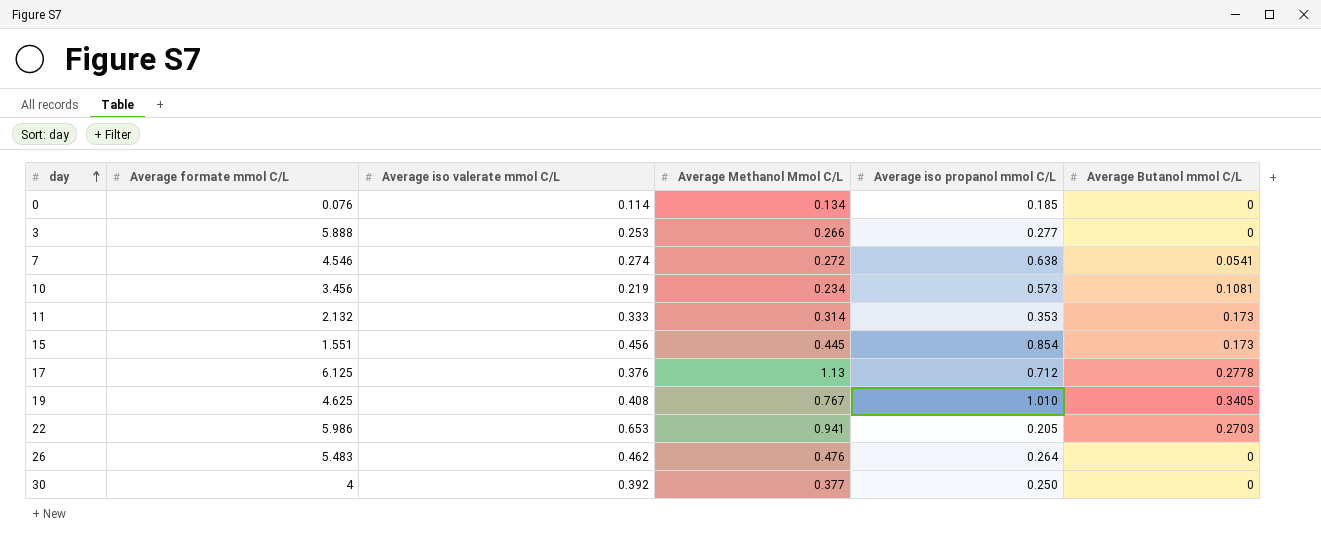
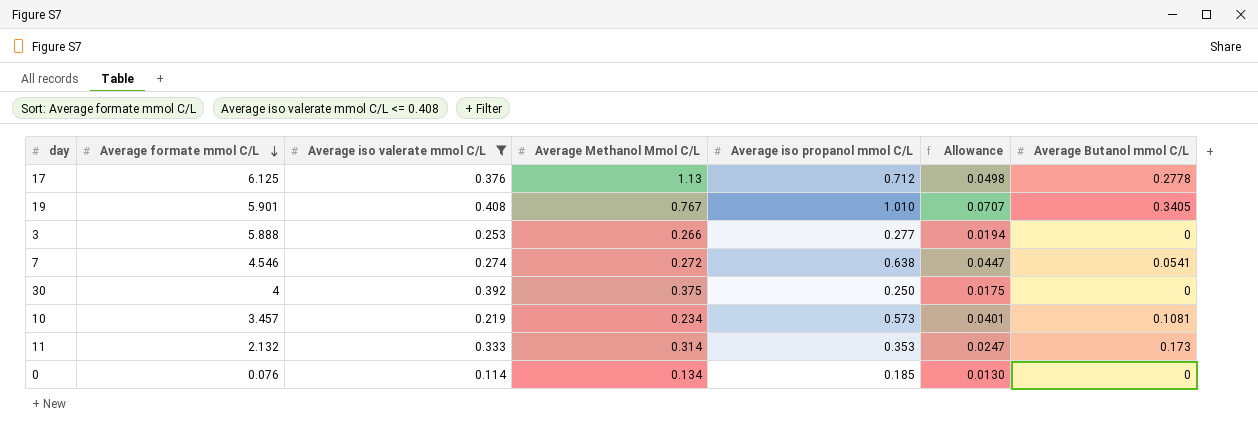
filter: none -> Average iso valerate mmol C/L <= 0.408
row order: day ascending -> Average formate mmol C/L descending
column Allowance | formula: none -> [Average iso propanol mmol C/L] * 0.07
19 | Average formate mmol C/L: 4.625 -> 5.901
30 | Average Methanol Mmol C/L: 0.377 -> 0.375
10 | Average formate mmol C/L: 3.456 -> 3.457

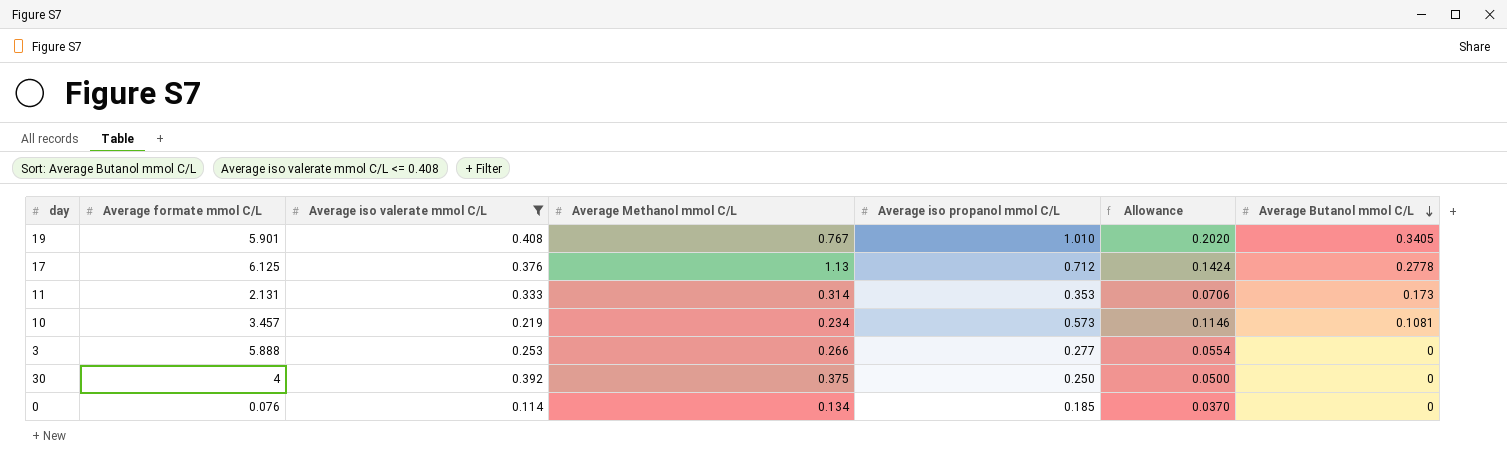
row order: Average formate mmol C/L descending -> Average Butanol mmol C/L descending
column name: Average Methanol Mmol C/L -> Average Methanol mmol C/L
column Allowance | formula: [Average iso propanol mmol C/L] * 0.07 -> [Average iso propanol mmol C/L] * 0.2
row 7: 4.546 | 0.274 | 0.272 | 0.638 | 0.0447 | 0.0541 -> none
11 | Average formate mmol C/L: 2.132 -> 2.131

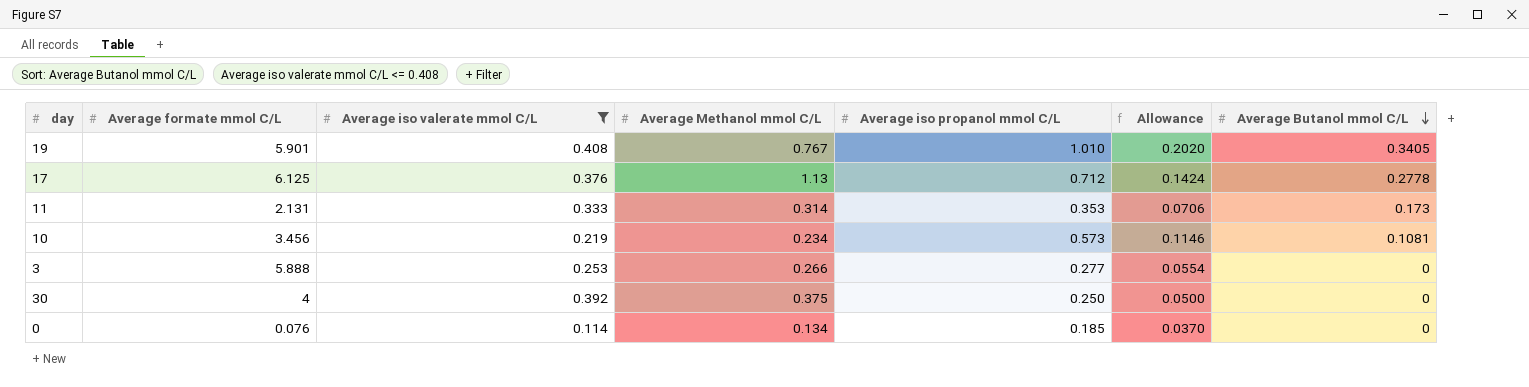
10 | Average formate mmol C/L: 3.457 -> 3.456

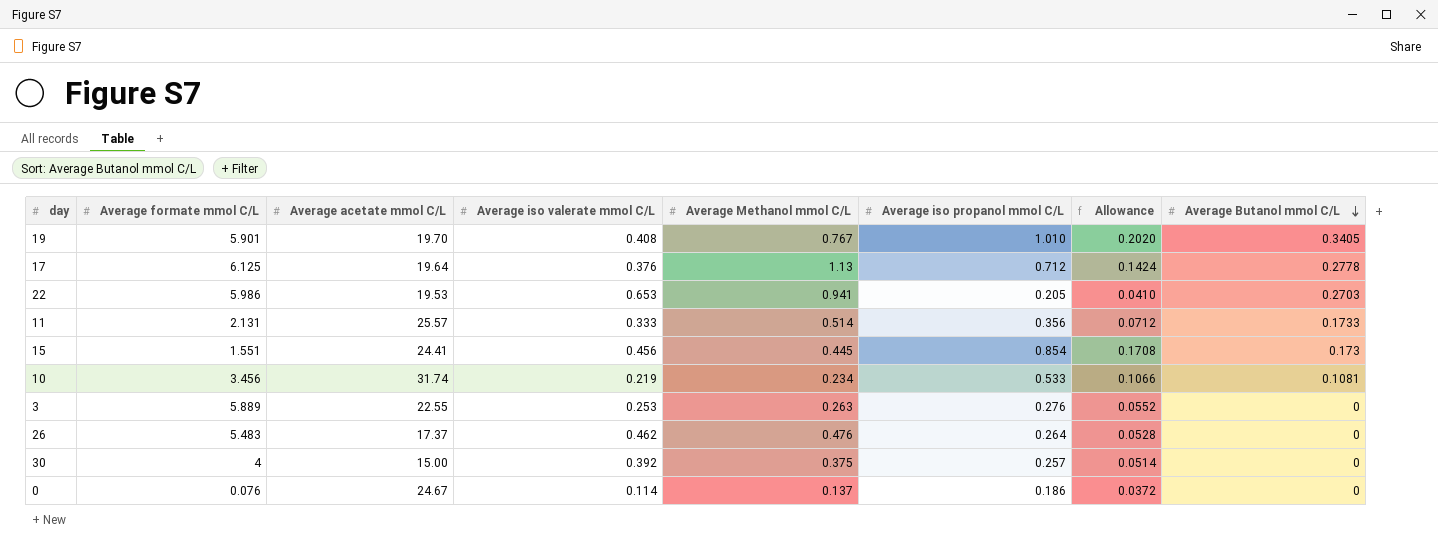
filter: Average iso valerate mmol C/L <= 0.408 -> none
column Average acetate mmol C/L | position: none -> 3
11 | Average Methanol mmol C/L: 0.314 -> 0.514
11 | Average iso propanol mmol C/L: 0.353 -> 0.356
11 | Allowance: 0.0706 -> 0.0712
11 | Average Butanol mmol C/L: 0.173 -> 0.1733
10 | Average iso propanol mmol C/L: 0.573 -> 0.533
10 | Allowance: 0.1146 -> 0.1066
3 | Average formate mmol C/L: 5.888 -> 5.889
3 | Average Methanol mmol C/L: 0.266 -> 0.263
3 | Average iso propanol mmol C/L: 0.277 -> 0.276
3 | Allowance: 0.0554 -> 0.0552
30 | Average iso propanol mmol C/L: 0.250 -> 0.257
30 | Allowance: 0.0500 -> 0.0514
0 | Average Methanol mmol C/L: 0.134 -> 0.137
0 | Average iso propanol mmol C/L: 0.185 -> 0.186
0 | Allowance: 0.0370 -> 0.0372

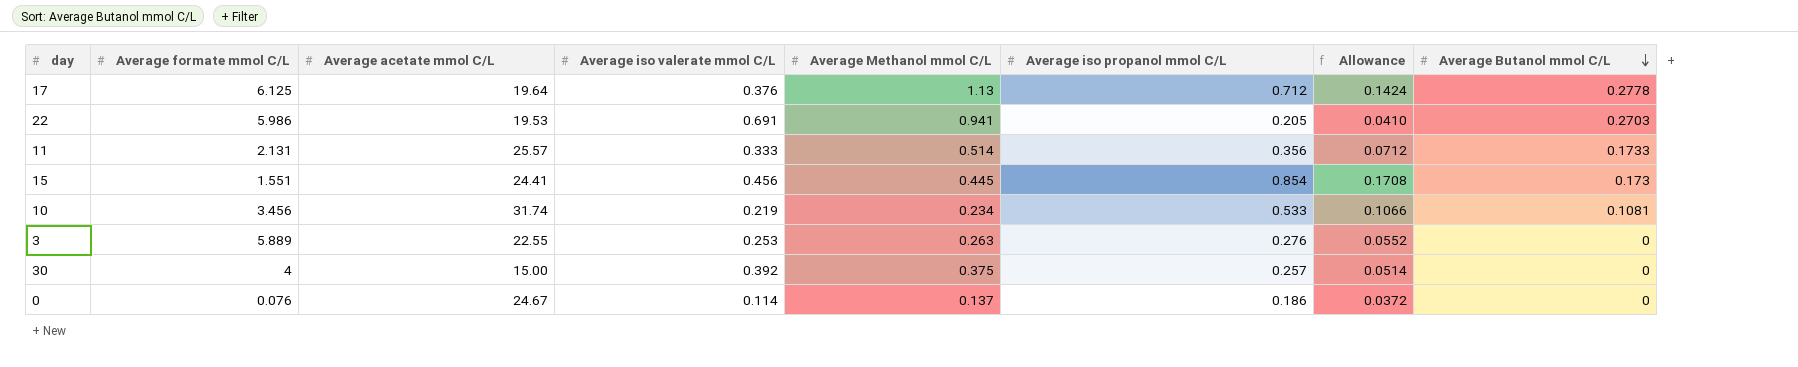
row 19: 5.901 | 19.70 | 0.408 | 0.767 | 1.010 | 0.2020 | 0.3405 -> none
row 26: 5.483 | 17.37 | 0.462 | 0.476 | 0.264 | 0.0528 | 0 -> none
22 | Average iso valerate mmol C/L: 0.653 -> 0.691

